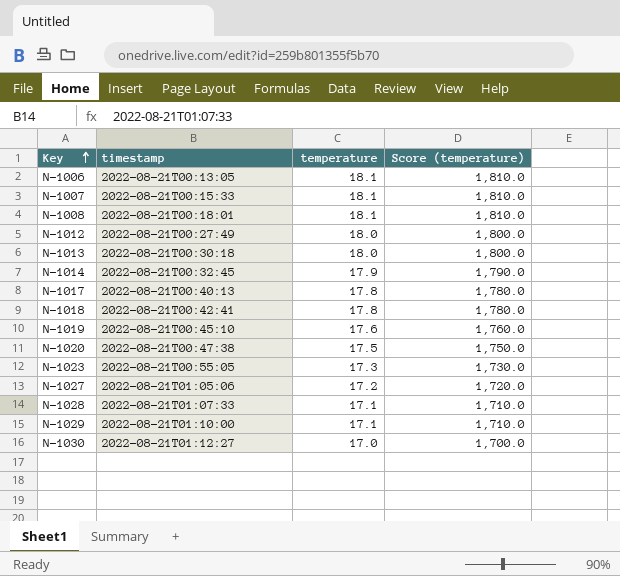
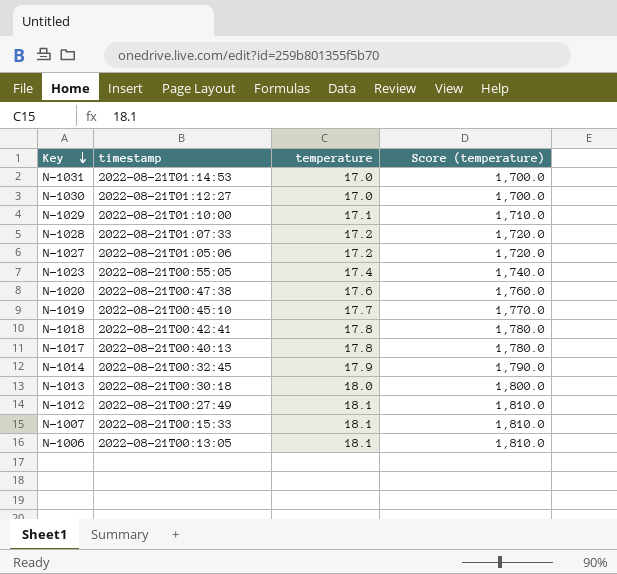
row order: Key ascending -> Key descending
row N-1008: 2022-08-21T00:18:01 | 18.1 | 1,810.0 -> none
row N-1031: none -> 2022-08-21T01:14:53 | 17.0 | 1,700.0
N-1028 | temperature: 17.1 -> 17.2
N-1028 | Score (temperature): 1,710.0 -> 1,720.0
N-1023 | temperature: 17.3 -> 17.4
N-1023 | Score (temperature): 1,730.0 -> 1,740.0
N-1020 | temperature: 17.5 -> 17.6
N-1020 | Score (temperature): 1,750.0 -> 1,760.0
N-1019 | temperature: 17.6 -> 17.7
N-1019 | Score (temperature): 1,760.0 -> 1,770.0
N-1012 | temperature: 18.0 -> 18.1
N-1012 | Score (temperature): 1,800.0 -> 1,810.0

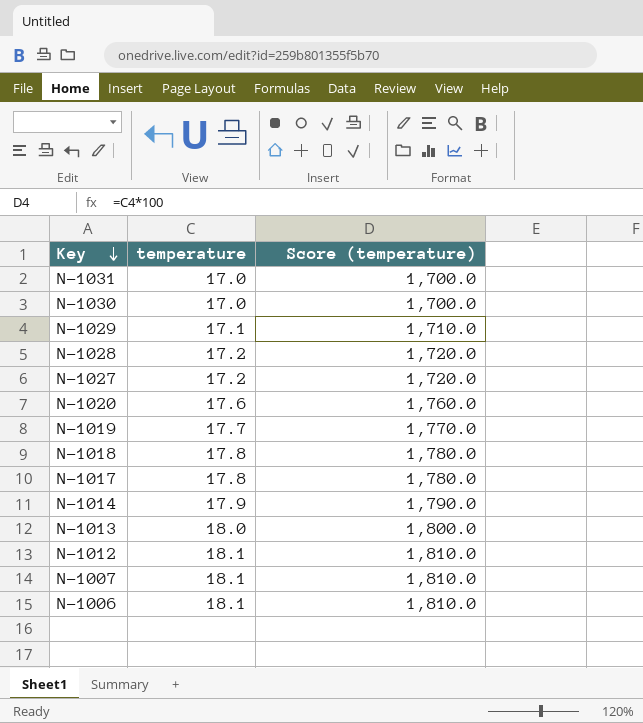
column timestamp | position: 2 -> none
row N-1023: 2022-08-21T00:55:05 | 17.4 | 1,740.0 -> none

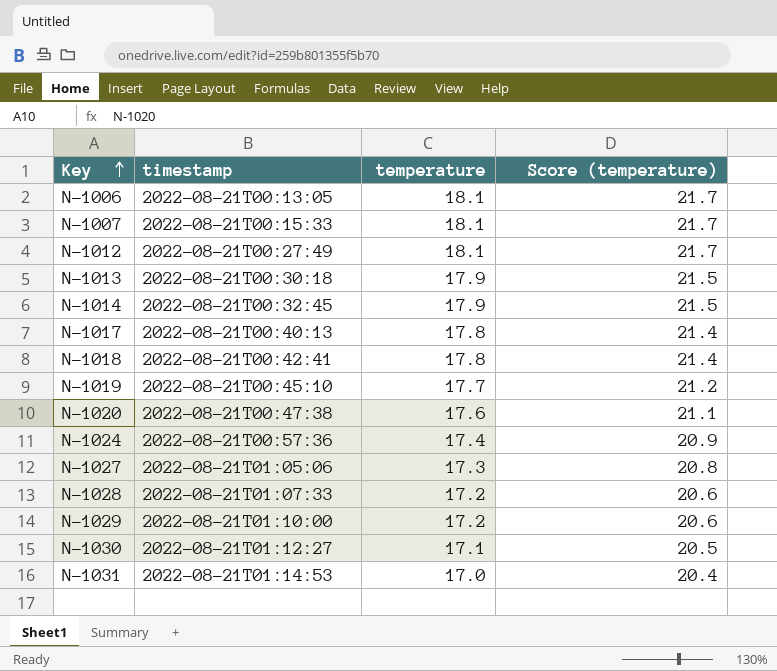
row order: Key descending -> Key ascending
column timestamp | position: none -> 2
column Score (temperature) | formula: [temperature] * 100 -> [temperature] * 1.2
N-1013 | temperature: 18.0 -> 17.9
row N-1024: none -> 2022-08-21T00:57:36 | 17.4 | 20.9
N-1027 | temperature: 17.2 -> 17.3
N-1029 | temperature: 17.1 -> 17.2
N-1030 | temperature: 17.0 -> 17.1

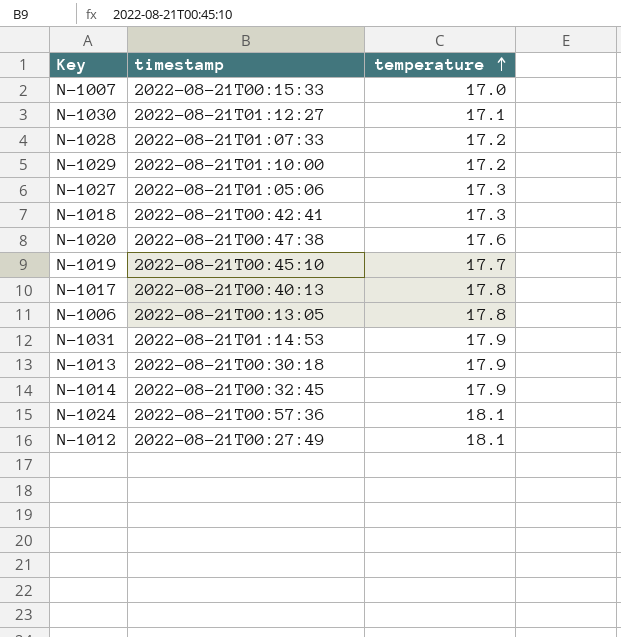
row order: Key ascending -> temperature ascending
column Score (temperature) | formula: [temperature] * 1.2 -> none
N-1007 | temperature: 18.1 -> 17.0
N-1018 | temperature: 17.8 -> 17.3
N-1006 | temperature: 18.1 -> 17.8
N-1031 | temperature: 17.0 -> 17.9
N-1024 | temperature: 17.4 -> 18.1

